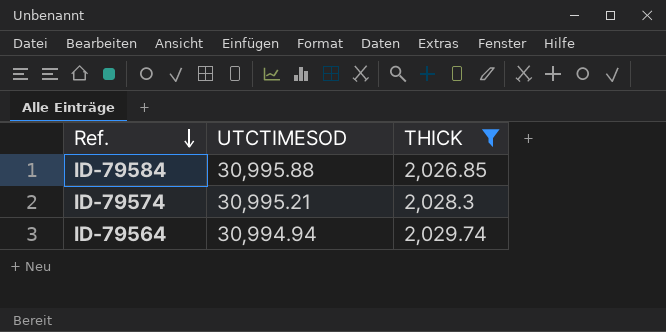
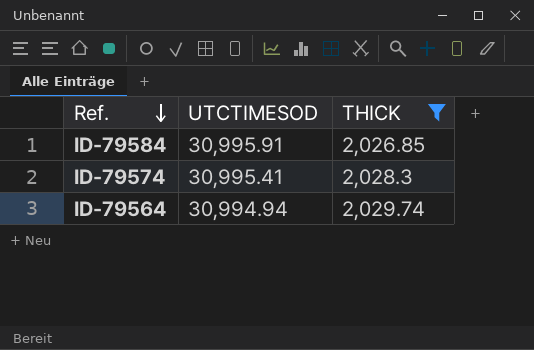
ID-79584 | UTCTIMESOD: 30,995.88 -> 30,995.91
ID-79574 | UTCTIMESOD: 30,995.21 -> 30,995.41

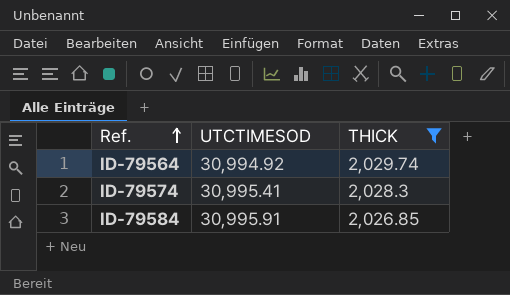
row order: Ref. descending -> Ref. ascending
ID-79564 | UTCTIMESOD: 30,994.94 -> 30,994.92

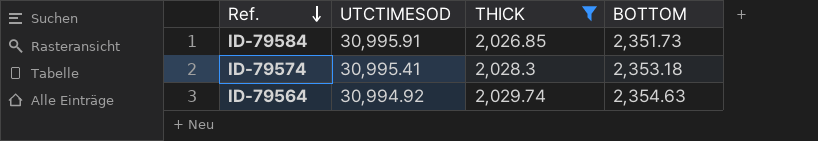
row order: Ref. ascending -> Ref. descending
column BOTTOM | position: none -> 4

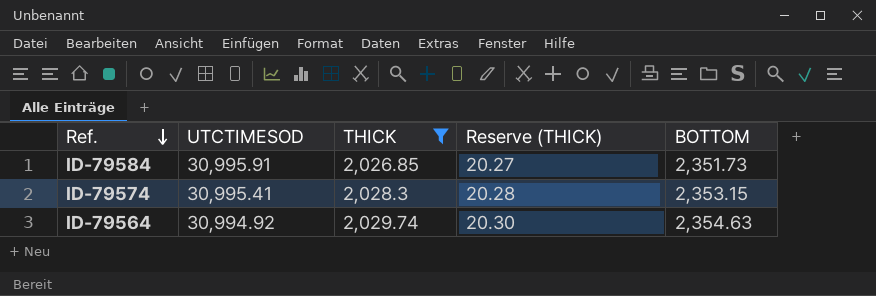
column Reserve (THICK) | formula: none -> [THICK] * 0.01
ID-79574 | BOTTOM: 2,353.18 -> 2,353.15

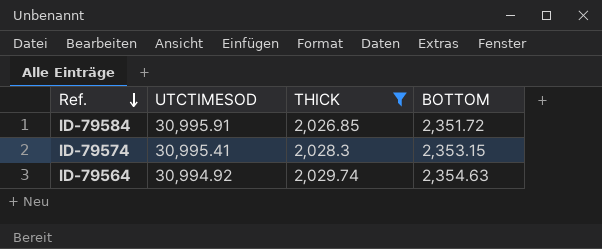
column Reserve (THICK) | formula: [THICK] * 0.01 -> none
ID-79584 | BOTTOM: 2,351.73 -> 2,351.72

